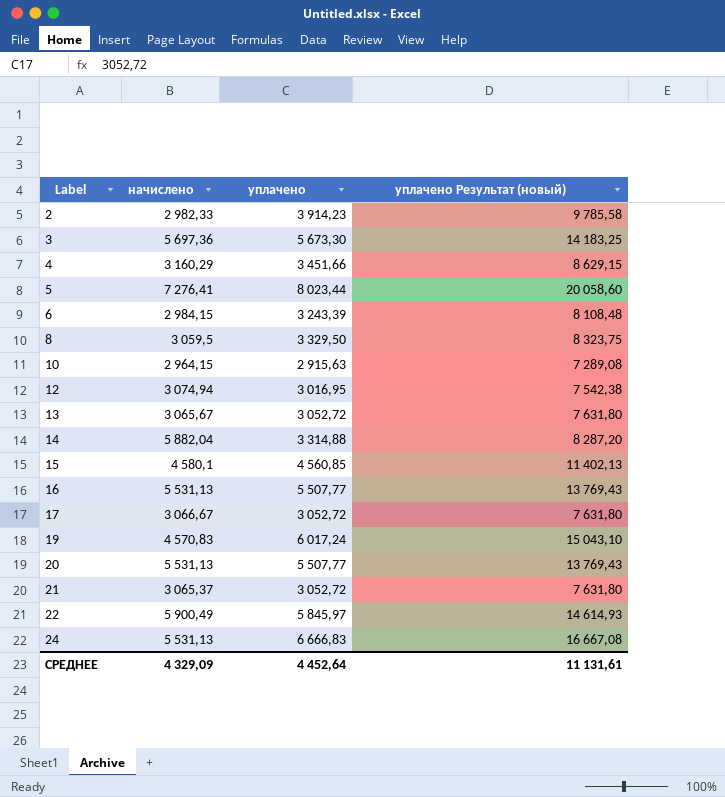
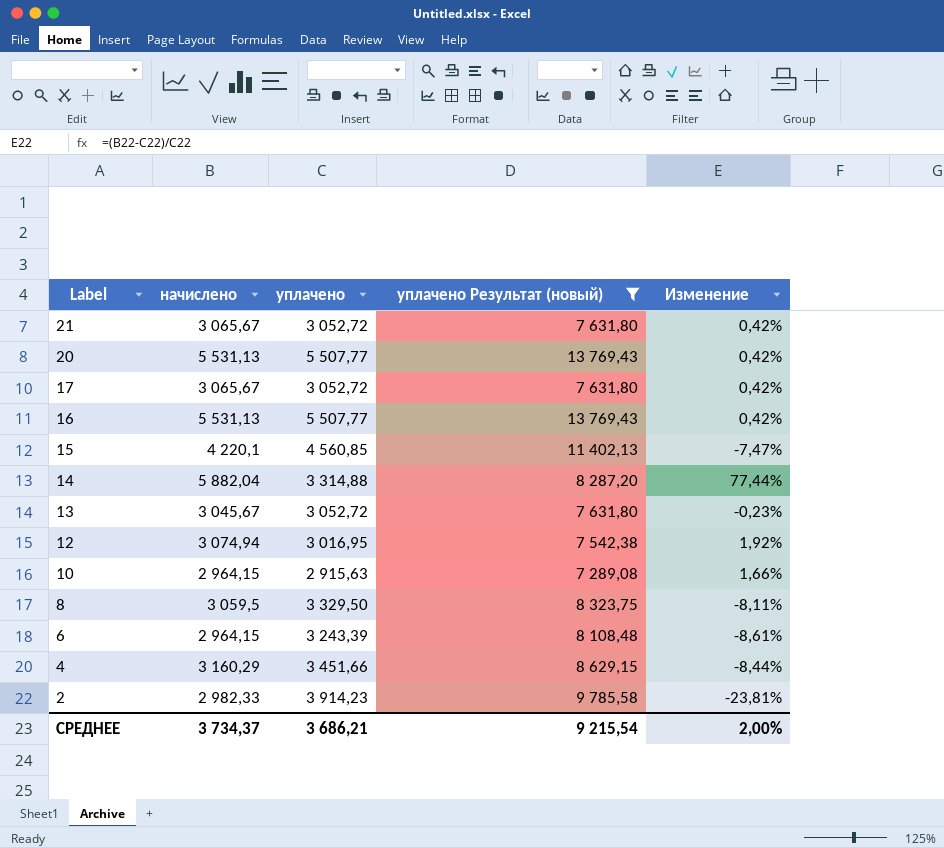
filter: none -> уплачено Результат (новый) <= 13 769,43
row order: Label ascending -> Label descending
column Изменение | formula: none -> ([начислено] - [уплачено]) / [уплачено]
21 | начислено: 3 065,37 -> 3 065,67
17 | начислено: 3 066,67 -> 3 065,67
15 | начислено: 4 580,1 -> 4 220,1
13 | начислено: 3 065,67 -> 3 045,67
6 | начислено: 2 984,15 -> 2 964,15
СРЕДНЕЕ | начислено: 4 329,09 -> 3 734,37
СРЕДНЕЕ | уплачено: 4 452,64 -> 3 686,21
СРЕДНЕЕ | уплачено Результат (новый): 11 131,61 -> 9 215,54

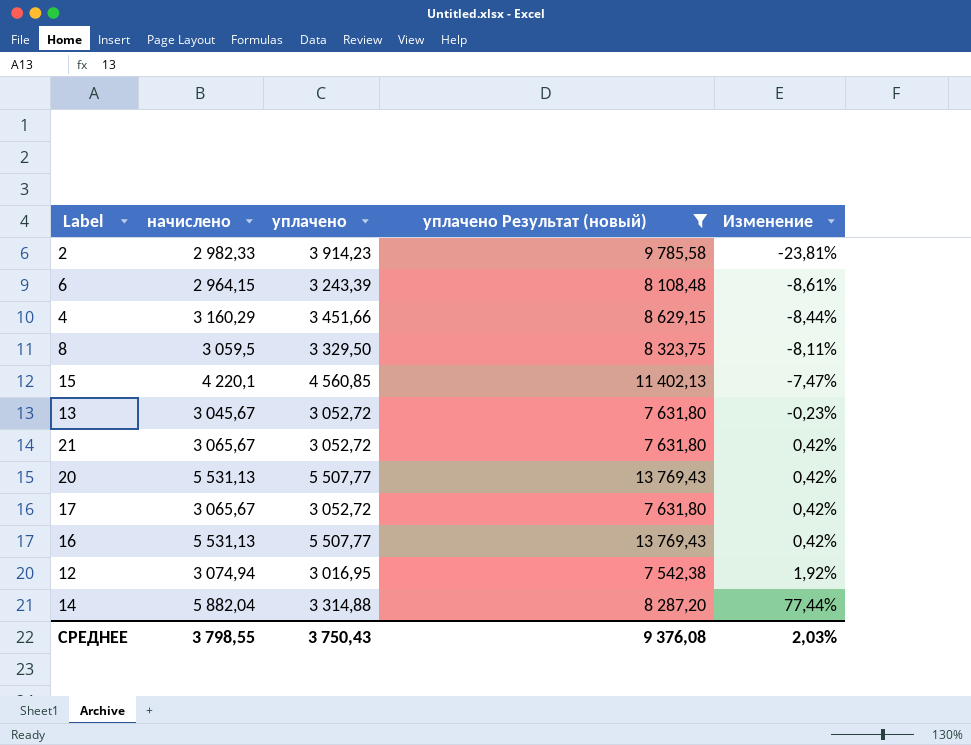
row order: Label descending -> Изменение ascending
row 10: 2 964,15 | 2 915,63 | 7 289,08 | 1,66% -> none
СРЕДНЕЕ | начислено: 3 734,37 -> 3 798,55
СРЕДНЕЕ | уплачено: 3 686,21 -> 3 750,43
СРЕДНЕЕ | уплачено Результат (новый): 9 215,54 -> 9 376,08
СРЕДНЕЕ | Изменение: 2,00% -> 2,03%

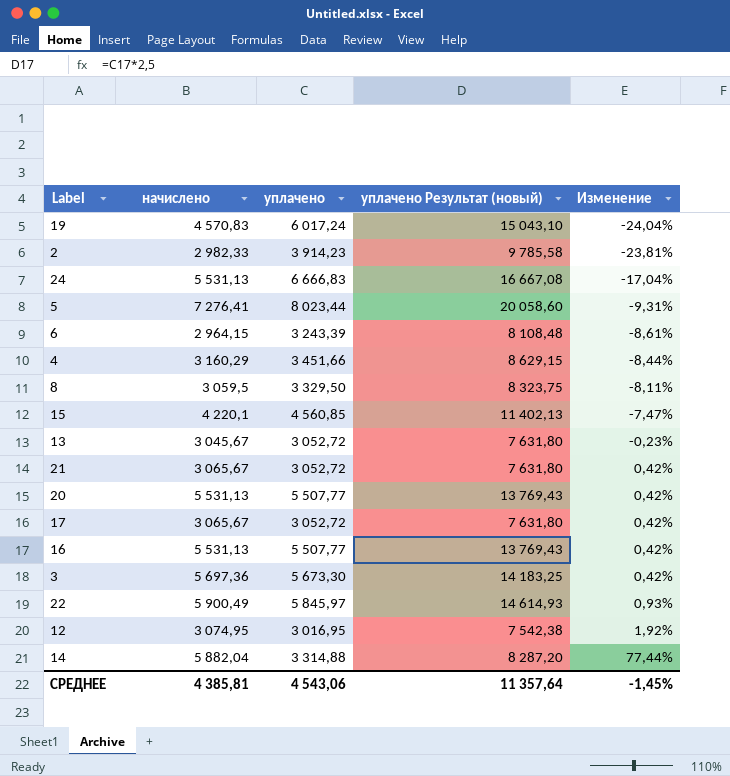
filter: уплачено Результат (новый) <= 13 769,43 -> none
12 | начислено: 3 074,94 -> 3 074,95
СРЕДНЕЕ | начислено: 3 798,55 -> 4 385,81
СРЕДНЕЕ | уплачено: 3 750,43 -> 4 543,06
СРЕДНЕЕ | уплачено Результат (новый): 9 376,08 -> 11 357,64
СРЕДНЕЕ | Изменение: 2,03% -> -1,45%

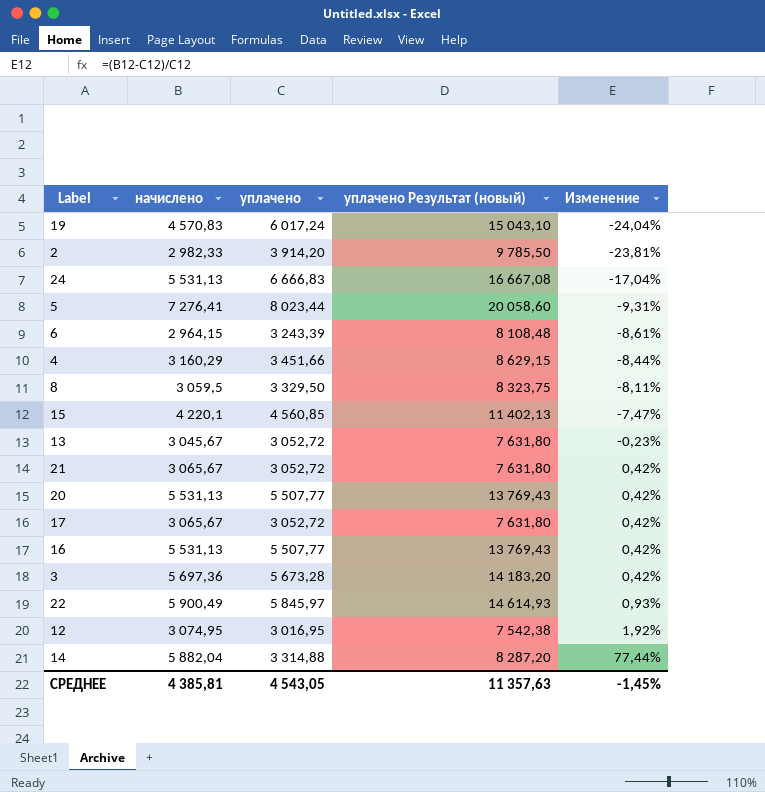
2 | уплачено: 3 914,23 -> 3 914,20
2 | уплачено Результат (новый): 9 785,58 -> 9 785,50
3 | уплачено: 5 673,30 -> 5 673,28
3 | уплачено Результат (новый): 14 183,25 -> 14 183,20
СРЕДНЕЕ | уплачено: 4 543,06 -> 4 543,05
СРЕДНЕЕ | уплачено Результат (новый): 11 357,64 -> 11 357,63

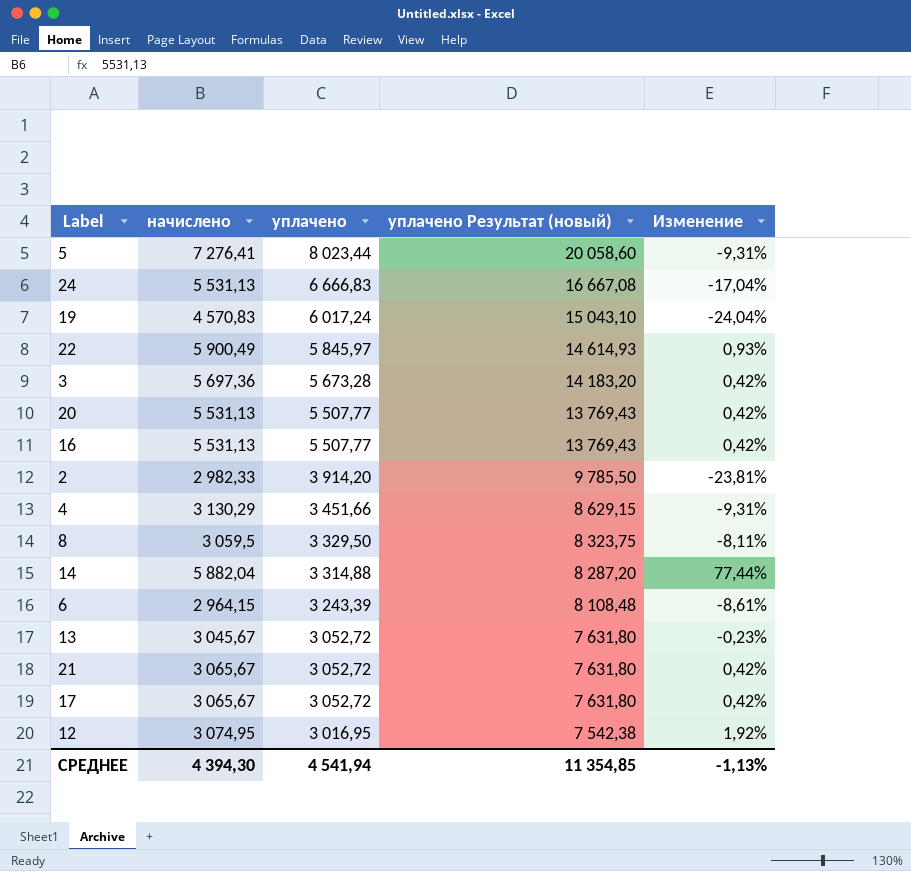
row order: Изменение ascending -> уплачено descending
row 15: 4 220,1 | 4 560,85 | 11 402,13 | -7,47% -> none
4 | начислено: 3 160,29 -> 3 130,29
4 | Изменение: -8,44% -> -9,31%
СРЕДНЕЕ | начислено: 4 385,81 -> 4 394,30
СРЕДНЕЕ | уплачено: 4 543,05 -> 4 541,94
СРЕДНЕЕ | уплачено Результат (новый): 11 357,63 -> 11 354,85
СРЕДНЕЕ | Изменение: -1,45% -> -1,13%

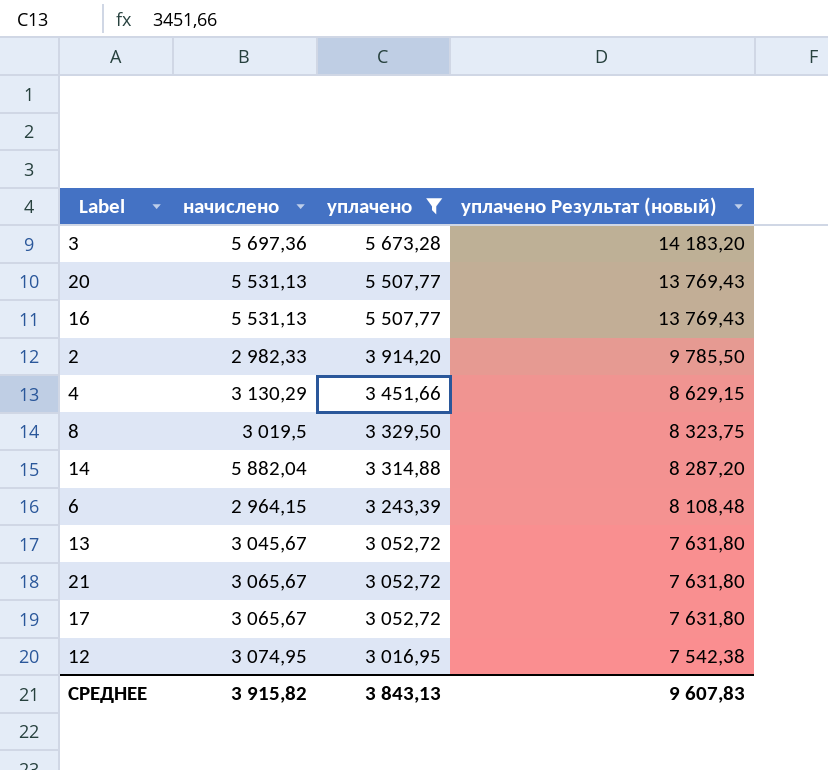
filter: none -> уплачено <= 5 673,28
column Изменение | formula: ([начислено] - [уплачено]) / [уплачено] -> none
8 | начислено: 3 059,5 -> 3 019,5
СРЕДНЕЕ | начислено: 4 394,30 -> 3 915,82
СРЕДНЕЕ | уплачено: 4 541,94 -> 3 843,13
СРЕДНЕЕ | уплачено Результат (новый): 11 354,85 -> 9 607,83

